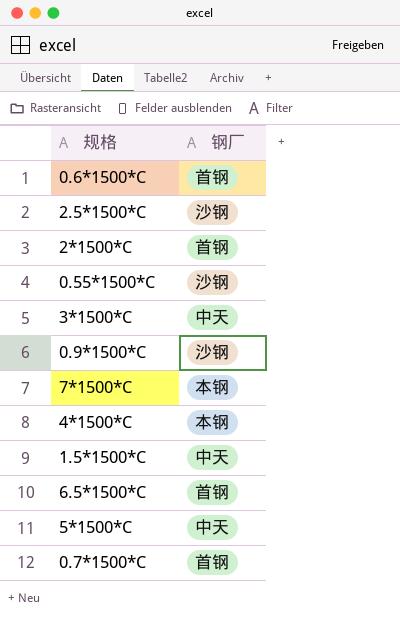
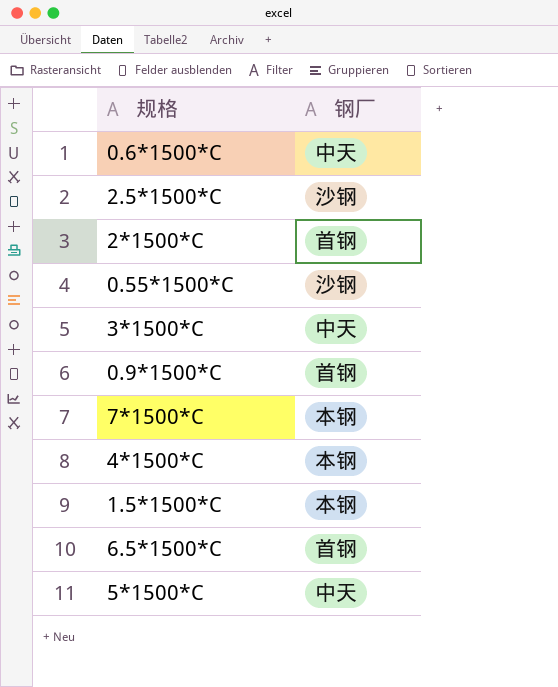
row 0.7*1500*C: 首钢 -> none
0.6*1500*C | 钢厂: 首钢 -> 中天
0.9*1500*C | 钢厂: 沙钢 -> 首钢
1.5*1500*C | 钢厂: 中天 -> 本钢

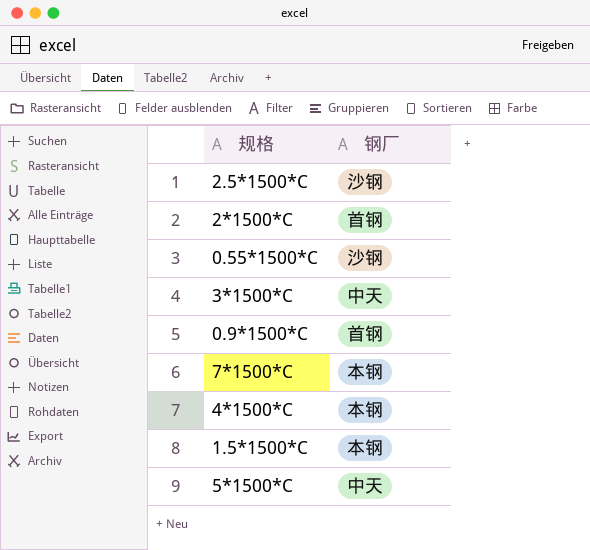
row 0.6*1500*C: 中天 -> none
row 6.5*1500*C: 首钢 -> none

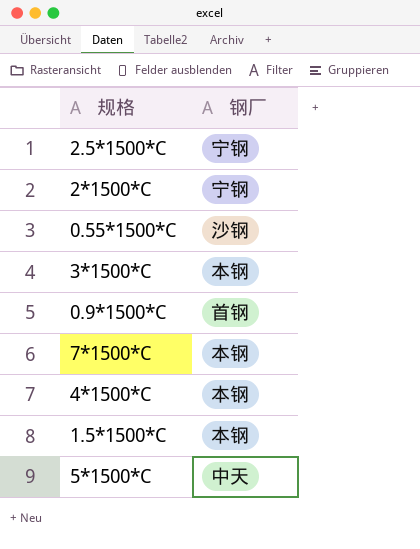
2.5*1500*C | 钢厂: 沙钢 -> 宁钢
2*1500*C | 钢厂: 首钢 -> 宁钢
3*1500*C | 钢厂: 中天 -> 本钢

